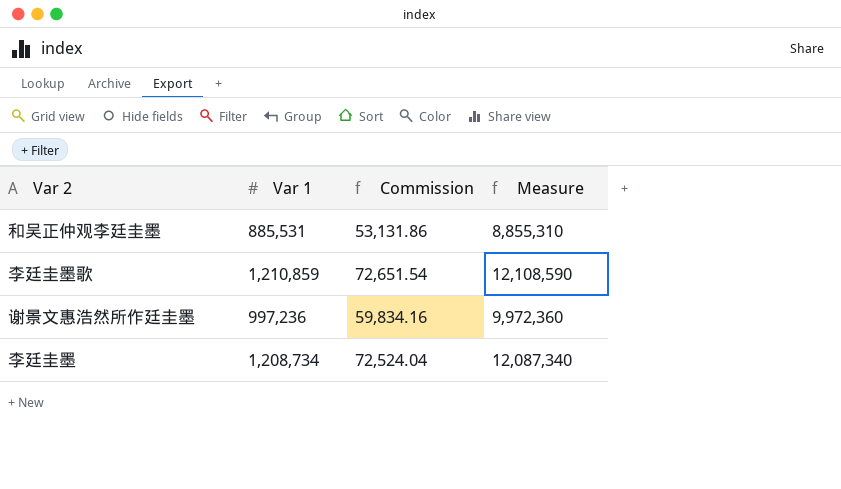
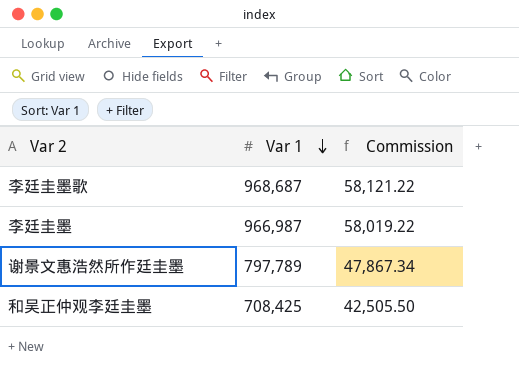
row order: none -> Var 1 descending
column Measure | formula: [Var 1] * 10 -> none
李廷圭墨歌 | Var 1: 1,210,859 -> 968,687
李廷圭墨歌 | Commission: 72,651.54 -> 58,121.22
李廷圭墨 | Var 1: 1,208,734 -> 966,987
李廷圭墨 | Commission: 72,524.04 -> 58,019.22
谢景文惠浩然所作廷圭墨 | Var 1: 997,236 -> 797,789
谢景文惠浩然所作廷圭墨 | Commission: 59,834.16 -> 47,867.34
和吴正仲观李廷圭墨 | Var 1: 885,531 -> 708,425
和吴正仲观李廷圭墨 | Commission: 53,131.86 -> 42,505.50

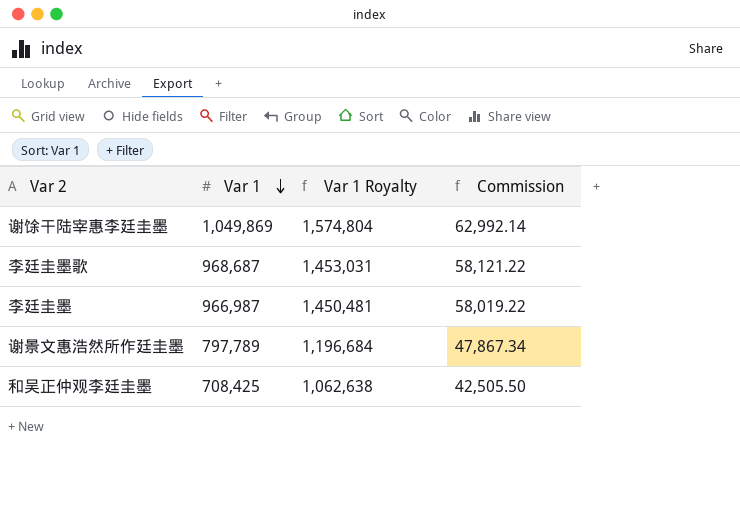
column Var 1 Royalty | formula: none -> [Var 1] * 1.5
row 谢馀干陆宰惠李廷圭墨: none -> 1,049,869 | 1,574,804 | 62,992.14

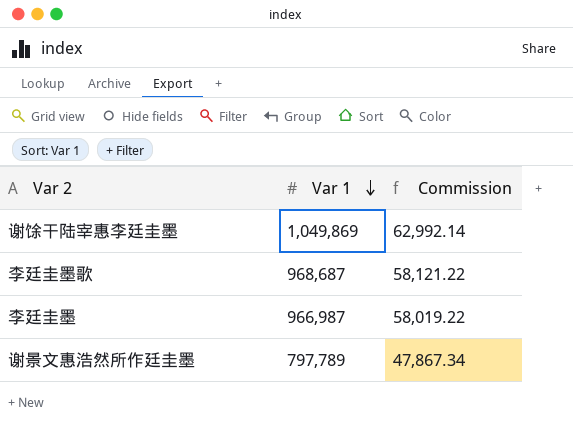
column Var 1 Royalty | formula: [Var 1] * 1.5 -> none
row 和吴正仲观李廷圭墨: 708,425 | 1,062,638 | 42,505.50 -> none

